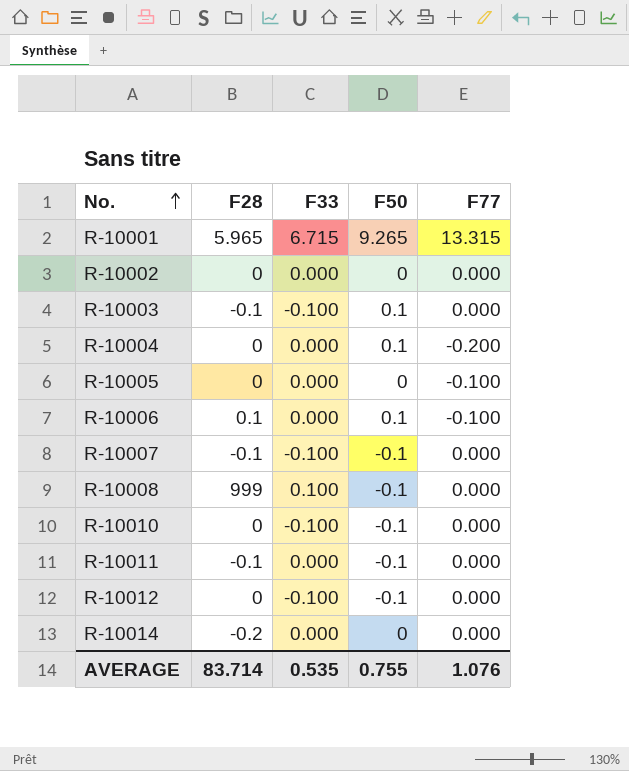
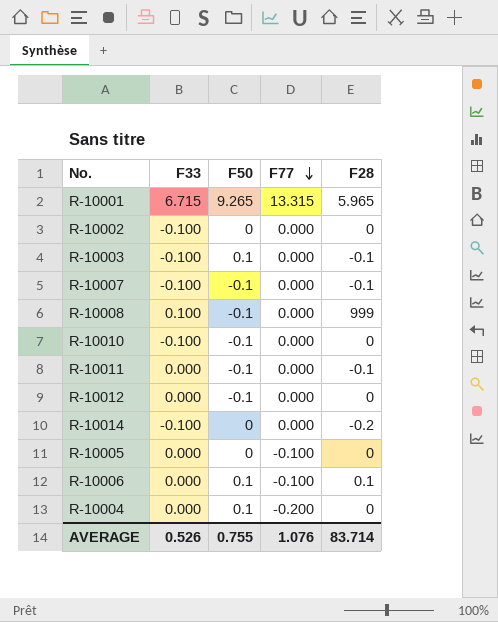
row order: No. ascending -> F77 descending
column F28 | position: 2 -> 5
R-10002 | F33: 0.000 -> -0.100
R-10012 | F33: -0.100 -> 0.000
R-10014 | F33: 0.000 -> -0.100
AVERAGE | F33: 0.535 -> 0.526

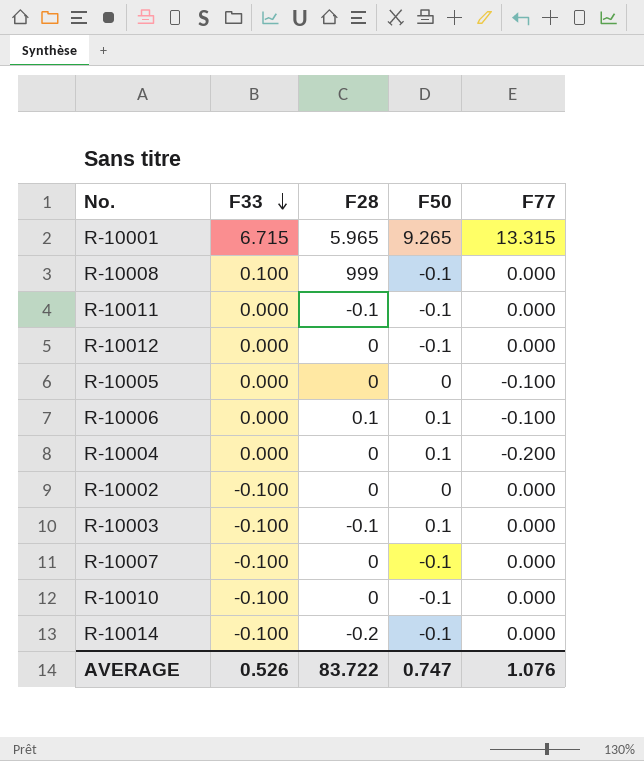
row order: F77 descending -> F33 descending
column F28 | position: 5 -> 3
R-10007 | F28: -0.1 -> 0
R-10014 | F50: 0 -> -0.1
AVERAGE | F28: 83.714 -> 83.722
AVERAGE | F50: 0.755 -> 0.747

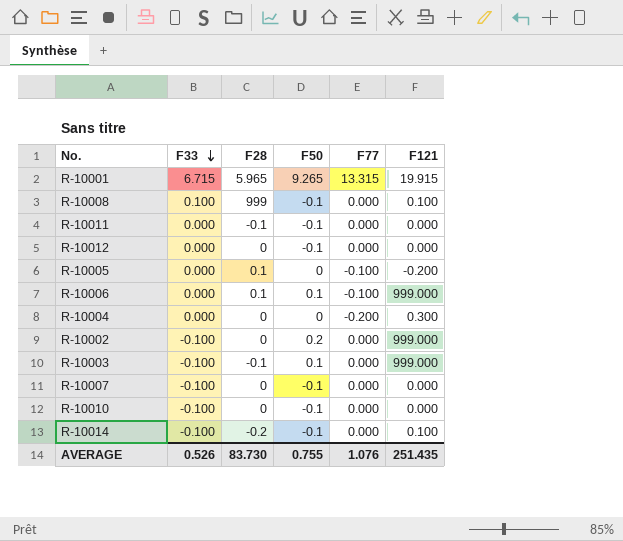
column F121 | position: none -> 6
R-10005 | F28: 0 -> 0.1
R-10004 | F50: 0.1 -> 0
R-10002 | F50: 0 -> 0.2
AVERAGE | F28: 83.722 -> 83.730
AVERAGE | F50: 0.747 -> 0.755

